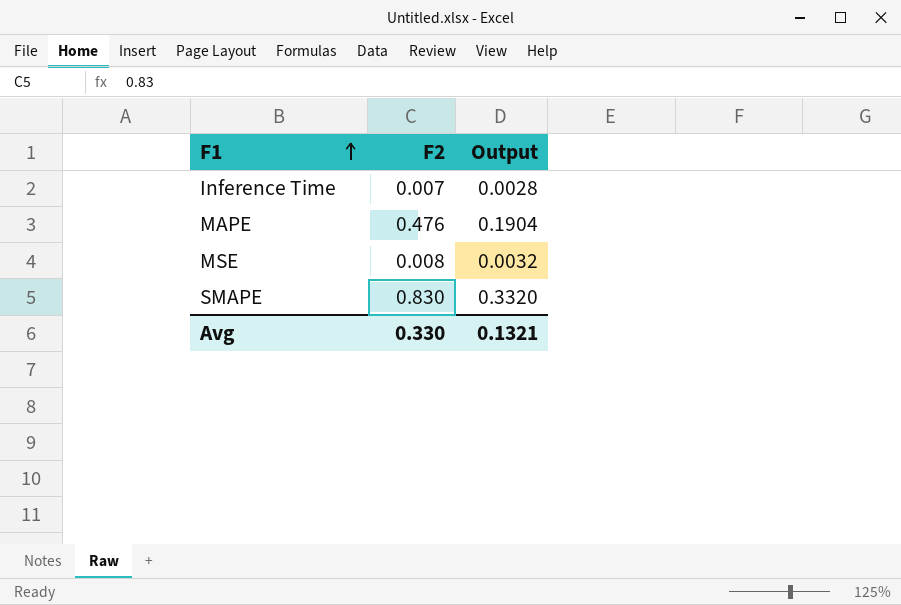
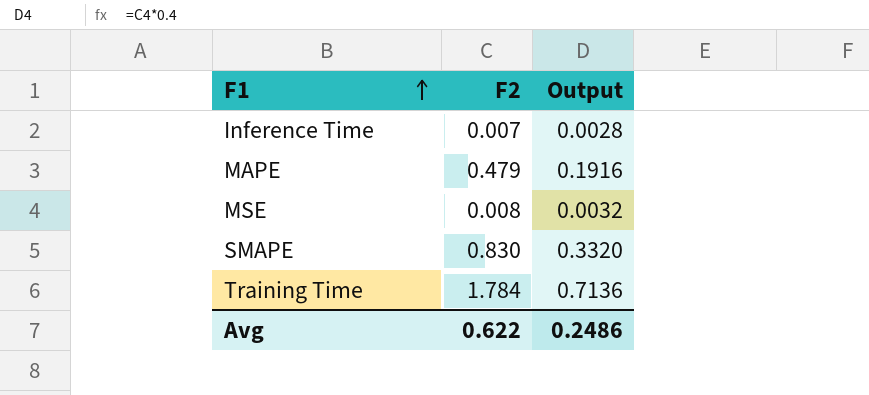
MAPE | F2: 0.476 -> 0.479
MAPE | Output: 0.1904 -> 0.1916
row Training Time: none -> 1.784 | 0.7136
Avg | F2: 0.330 -> 0.622
Avg | Output: 0.1321 -> 0.2486

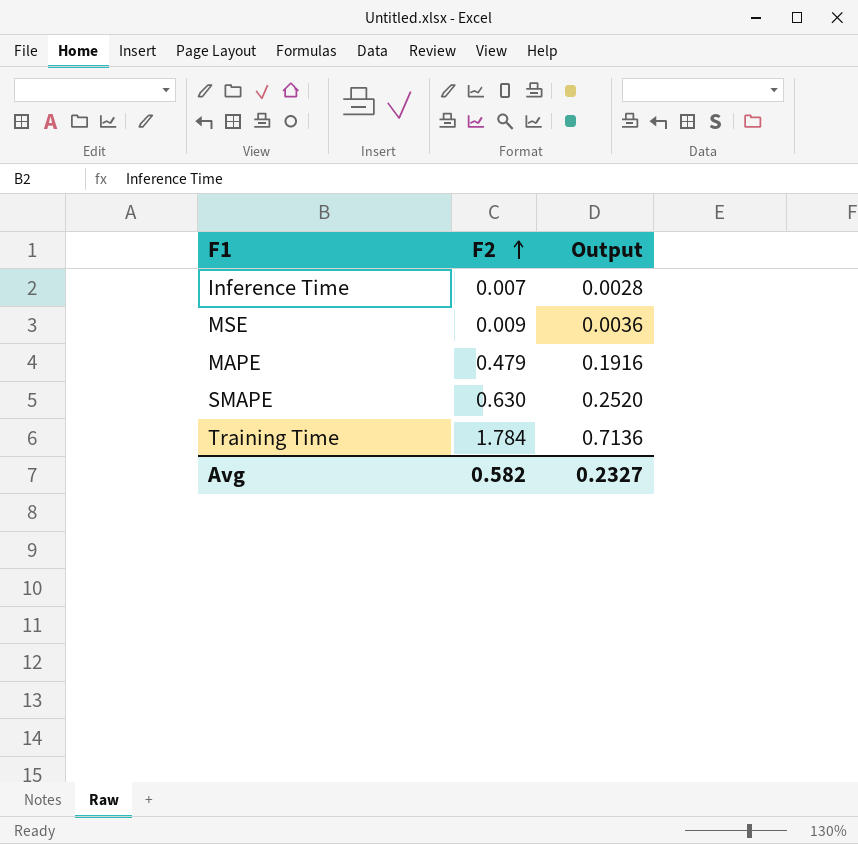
row order: F1 ascending -> F2 ascending
MSE | F2: 0.008 -> 0.009
MSE | Output: 0.0032 -> 0.0036
SMAPE | F2: 0.830 -> 0.630
SMAPE | Output: 0.3320 -> 0.2520
Avg | F2: 0.622 -> 0.582
Avg | Output: 0.2486 -> 0.2327

